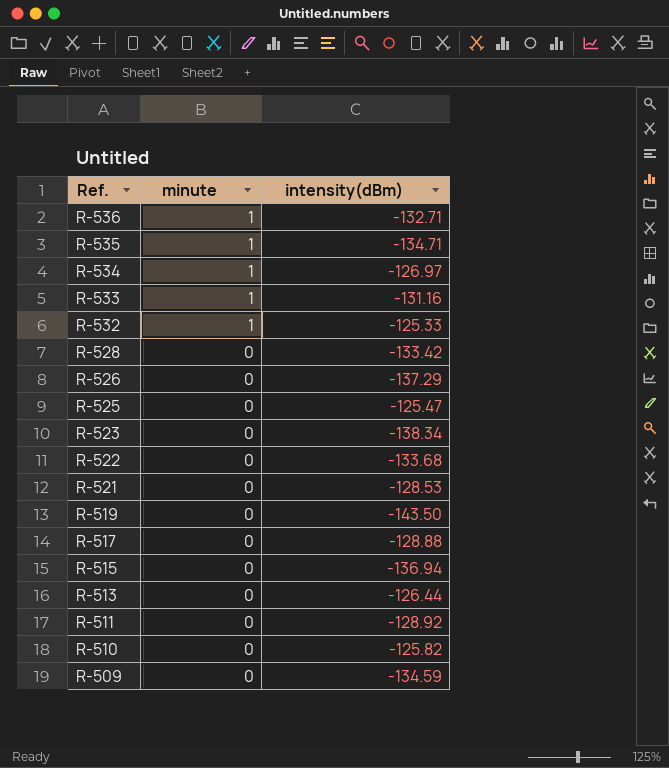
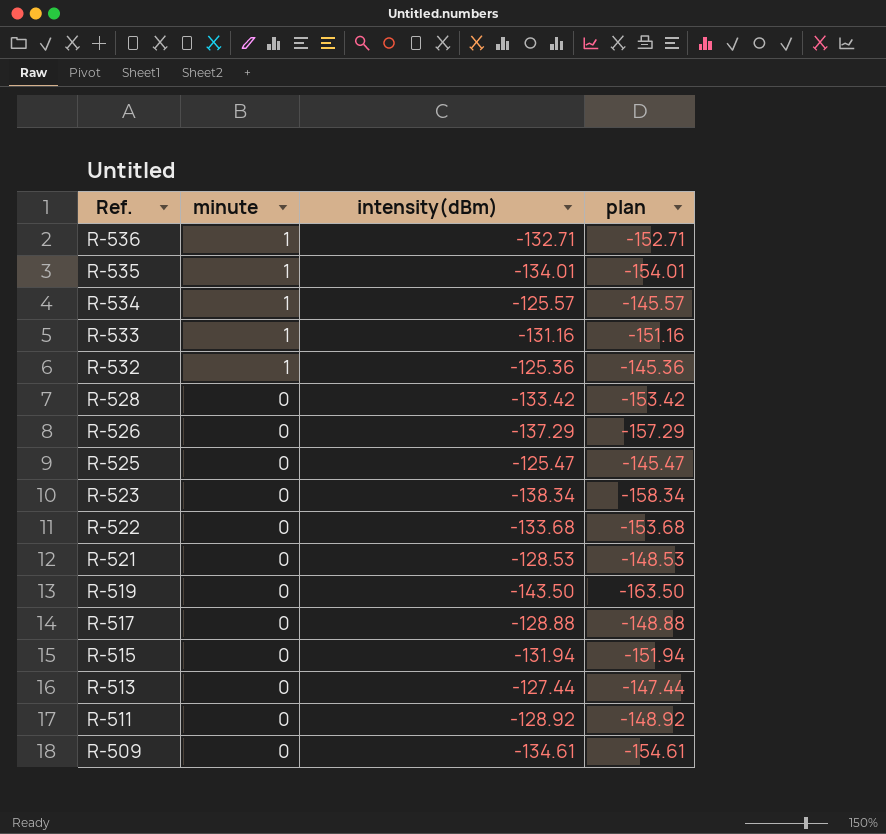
column plan | formula: none -> [intensity(dBm)] - 20
row R-510: 0 | -125.82 -> none
R-535 | intensity(dBm): -134.71 -> -134.01
R-534 | intensity(dBm): -126.97 -> -125.57
R-532 | intensity(dBm): -125.33 -> -125.36
R-515 | intensity(dBm): -136.94 -> -131.94
R-513 | intensity(dBm): -126.44 -> -127.44
R-509 | intensity(dBm): -134.59 -> -134.61

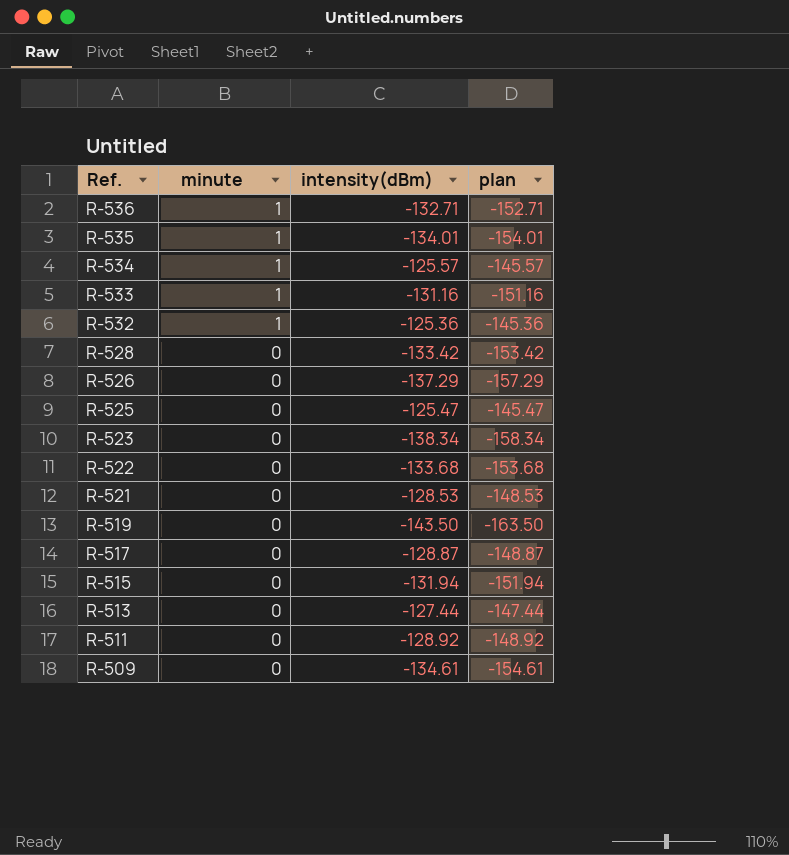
R-517 | intensity(dBm): -128.88 -> -128.87
R-517 | plan: -148.88 -> -148.87

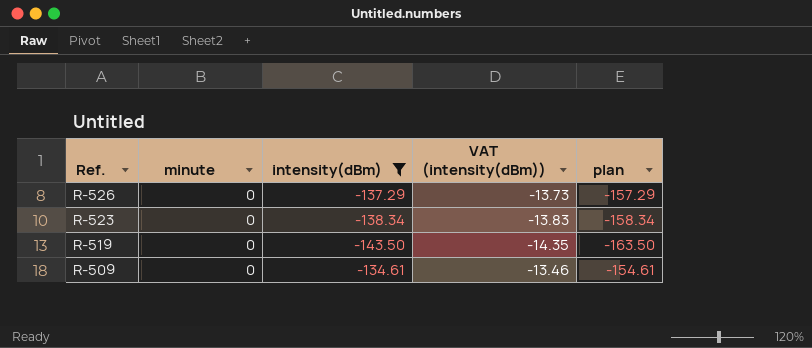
filter: none -> intensity(dBm) <= -134.61
column VAT (intensity(dBm)) | formula: none -> [intensity(dBm)] * 0.1

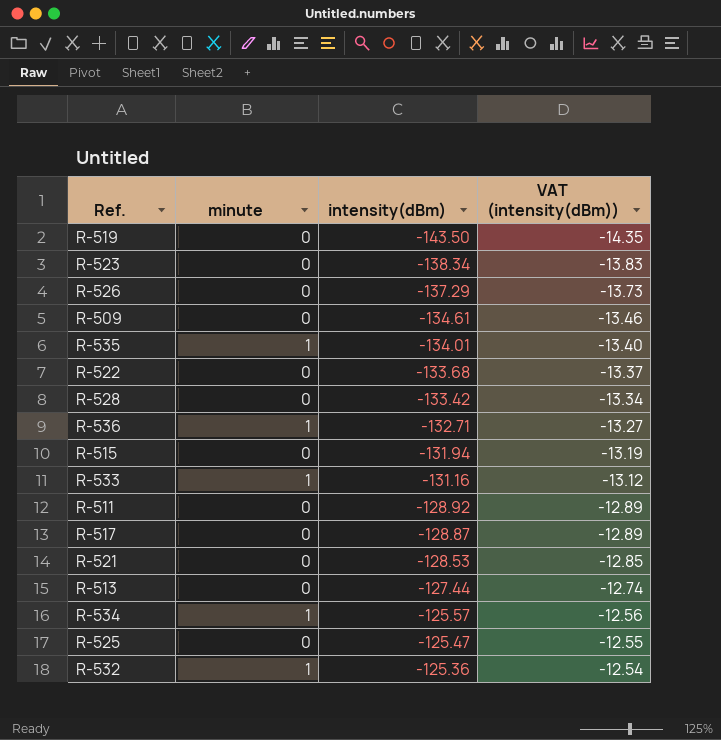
filter: intensity(dBm) <= -134.61 -> none
row order: Ref. descending -> intensity(dBm) ascending
column plan | formula: [intensity(dBm)] - 20 -> none

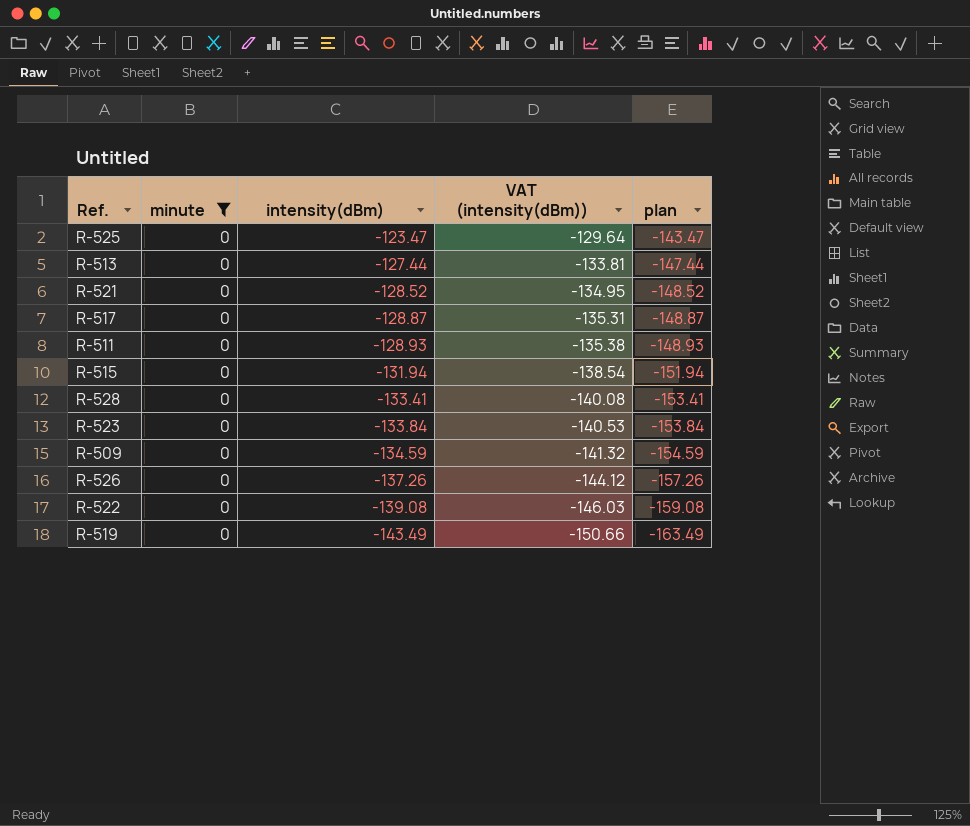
filter: none -> minute = 0
row order: intensity(dBm) ascending -> intensity(dBm) descending
column VAT (intensity(dBm)) | formula: [intensity(dBm)] * 0.1 -> [intensity(dBm)] * 1.05
column plan | formula: none -> [intensity(dBm)] - 20
R-525 | intensity(dBm): -125.47 -> -123.47
R-521 | intensity(dBm): -128.53 -> -128.52
R-511 | intensity(dBm): -128.92 -> -128.93
R-528 | intensity(dBm): -133.42 -> -133.41
R-523 | intensity(dBm): -138.34 -> -133.84
R-509 | intensity(dBm): -134.61 -> -134.59
R-526 | intensity(dBm): -137.29 -> -137.26
R-522 | intensity(dBm): -133.68 -> -139.08
R-519 | intensity(dBm): -143.50 -> -143.49

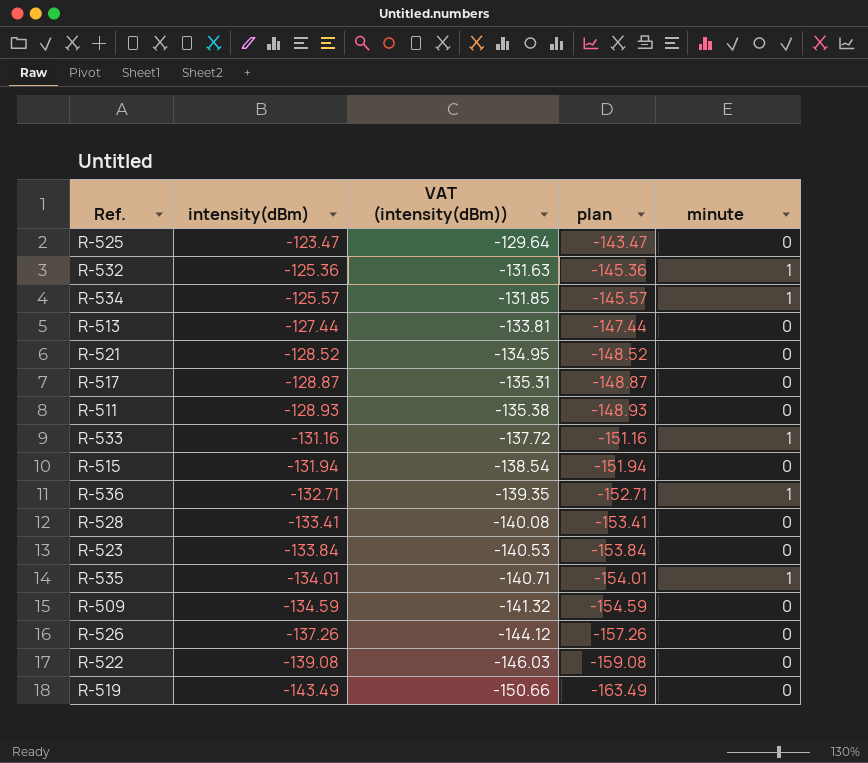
filter: minute = 0 -> none
column minute | position: 2 -> 5

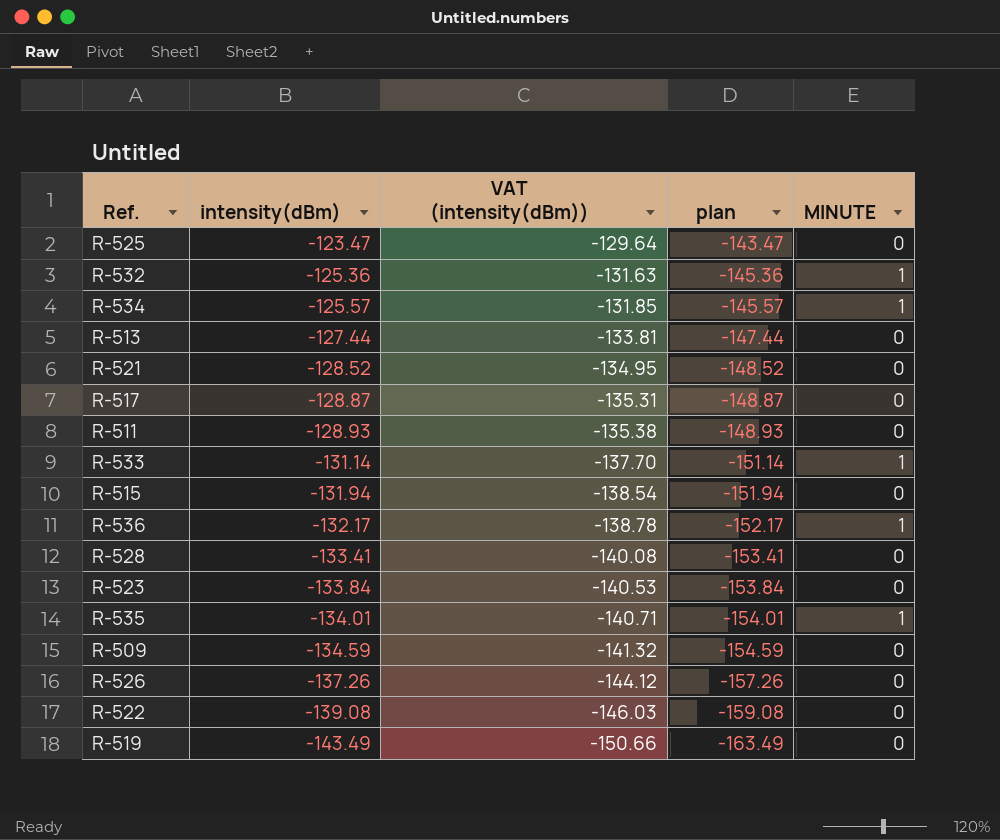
column name: minute -> MINUTE
R-533 | intensity(dBm): -131.16 -> -131.14
R-533 | VAT (intensity(dBm)): -137.72 -> -137.70
R-533 | plan: -151.16 -> -151.14
R-536 | intensity(dBm): -132.71 -> -132.17
R-536 | VAT (intensity(dBm)): -139.35 -> -138.78
R-536 | plan: -152.71 -> -152.17

